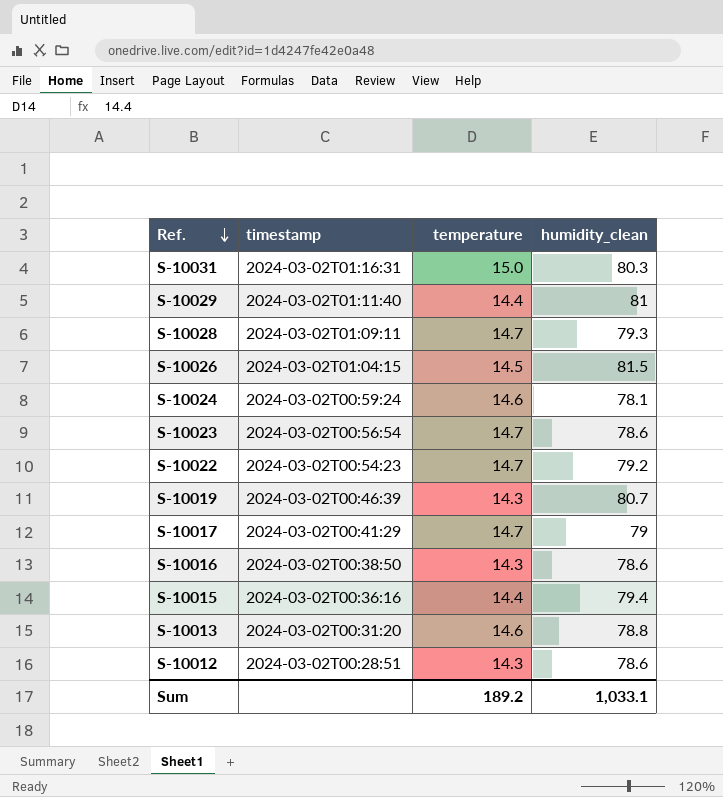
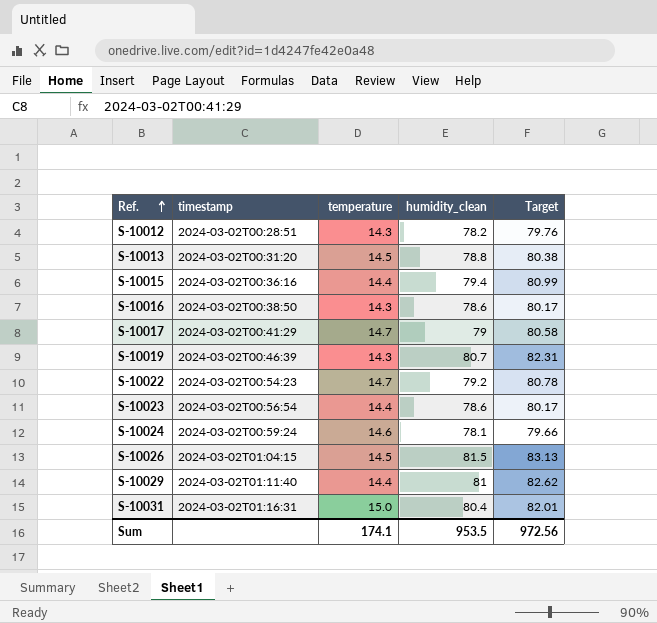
row order: Ref. descending -> Ref. ascending
column Target | formula: none -> [humidity_clean] * 1.02
row S-10028: 2024-03-02T01:09:11 | 14.7 | 79.3 -> none
S-10012 | humidity_clean: 78.6 -> 78.2
S-10013 | temperature: 14.6 -> 14.5
S-10023 | temperature: 14.7 -> 14.4
S-10031 | humidity_clean: 80.3 -> 80.4
Sum | temperature: 189.2 -> 174.1
Sum | humidity_clean: 1,033.1 -> 953.5

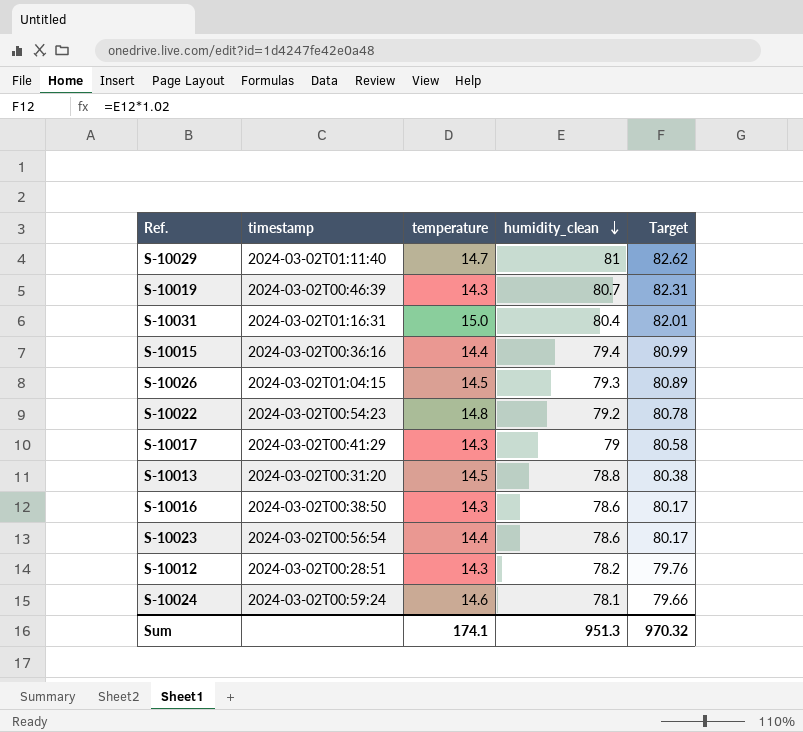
row order: Ref. ascending -> humidity_clean descending
S-10029 | temperature: 14.4 -> 14.7
S-10026 | humidity_clean: 81.5 -> 79.3
S-10026 | Target: 83.13 -> 80.89
S-10022 | temperature: 14.7 -> 14.8
S-10017 | temperature: 14.7 -> 14.3
Sum | humidity_clean: 953.5 -> 951.3
Sum | Target: 972.56 -> 970.32

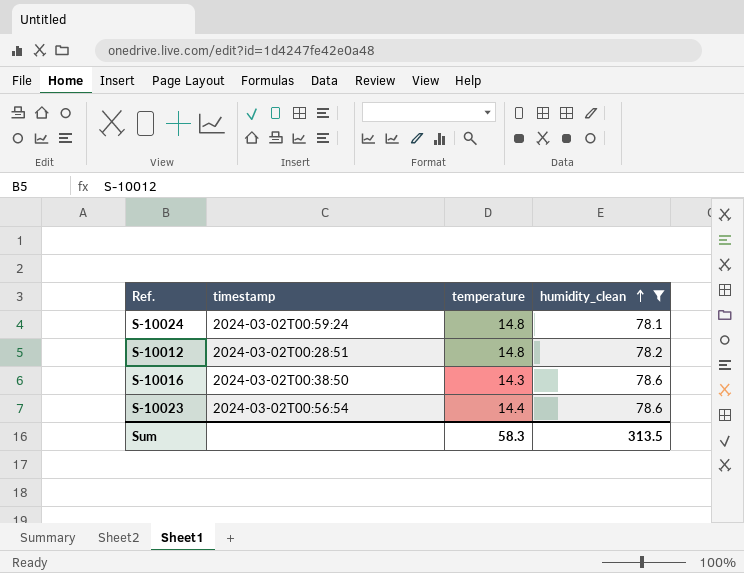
filter: none -> humidity_clean <= 78.6
row order: humidity_clean descending -> humidity_clean ascending
column Target | formula: [humidity_clean] * 1.02 -> none
S-10024 | temperature: 14.6 -> 14.8
S-10012 | temperature: 14.3 -> 14.8
Sum | temperature: 174.1 -> 58.3
Sum | humidity_clean: 951.3 -> 313.5

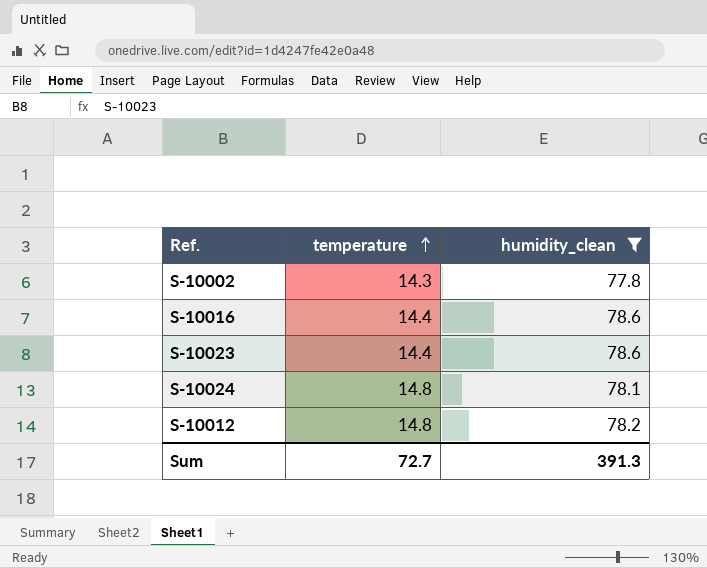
row order: humidity_clean ascending -> temperature ascending
column timestamp | position: 2 -> none
row S-10002: none -> 14.3 | 77.8
S-10016 | temperature: 14.3 -> 14.4
Sum | temperature: 58.3 -> 72.7
Sum | humidity_clean: 313.5 -> 391.3

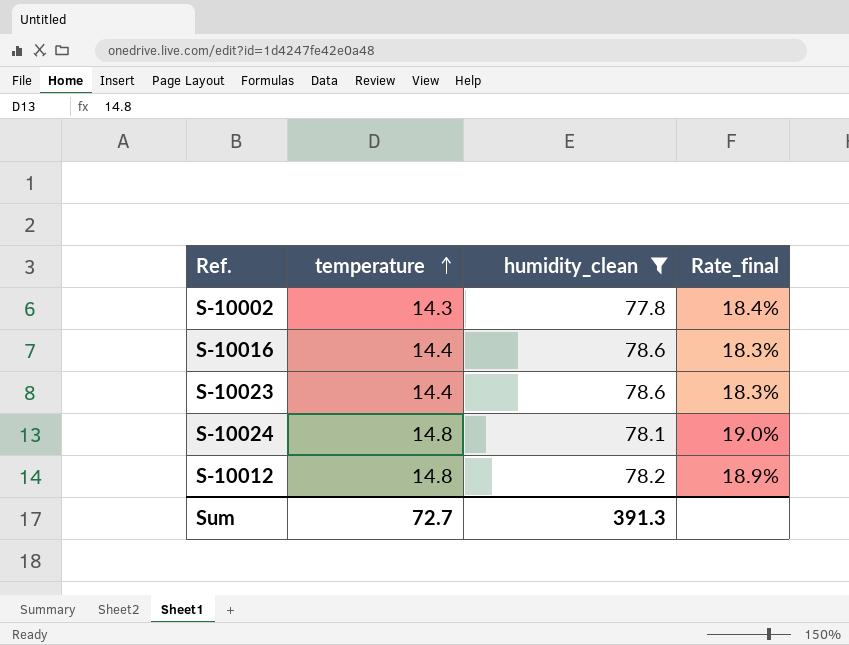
column Rate_final | formula: none -> [temperature] / [humidity_clean]

